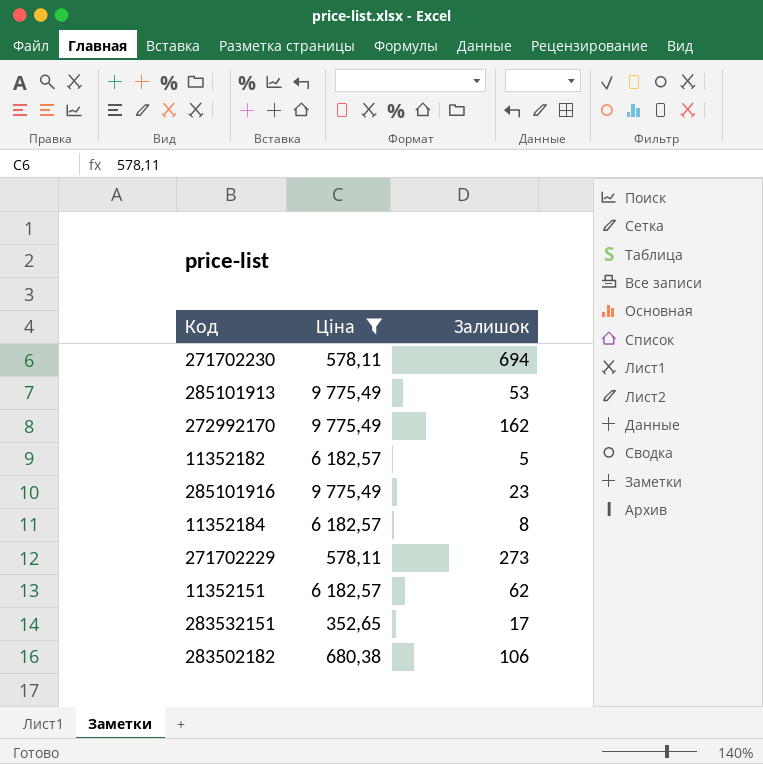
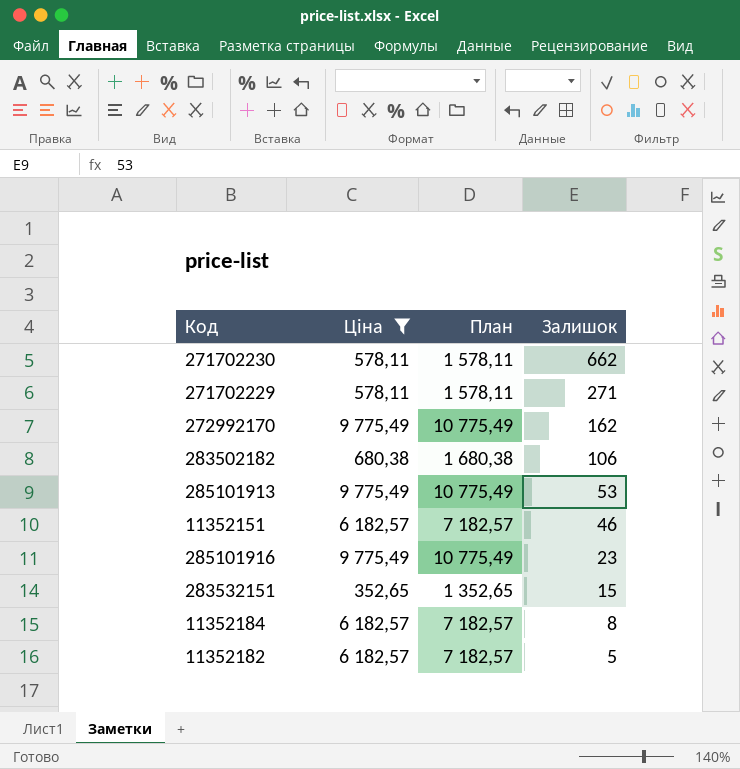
row order: none -> Залишок descending
column План | formula: none -> [Ціна] + 1000
271702230 | Залишок: 694 -> 662
271702229 | Залишок: 273 -> 271
11352151 | Залишок: 62 -> 46
283532151 | Залишок: 17 -> 15

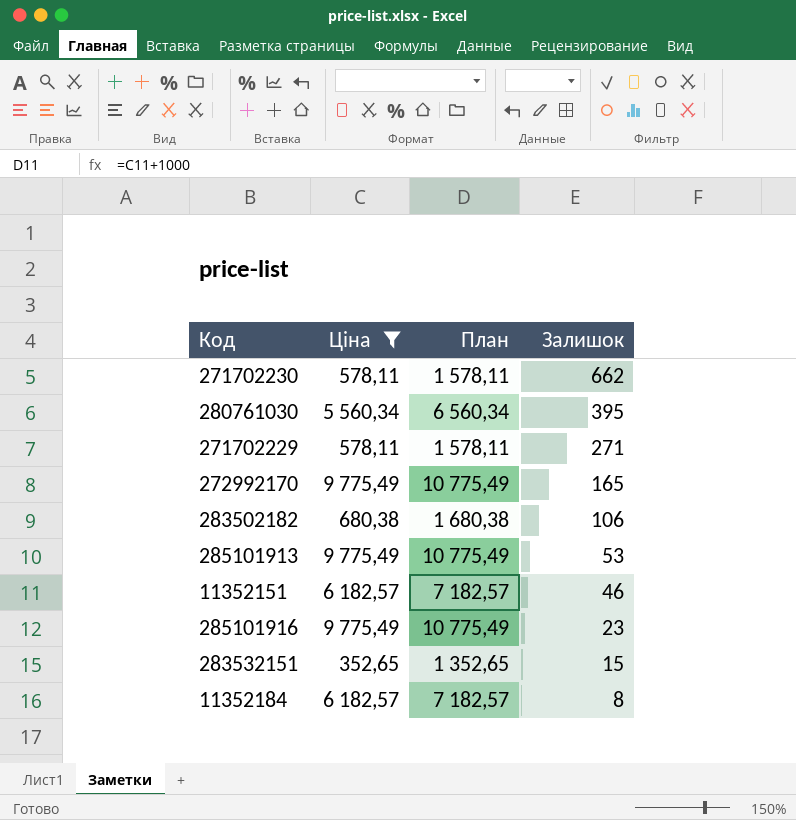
row 11352182: 6 182,57 | 7 182,57 | 5 -> none
row 280761030: none -> 5 560,34 | 6 560,34 | 395
272992170 | Залишок: 162 -> 165

